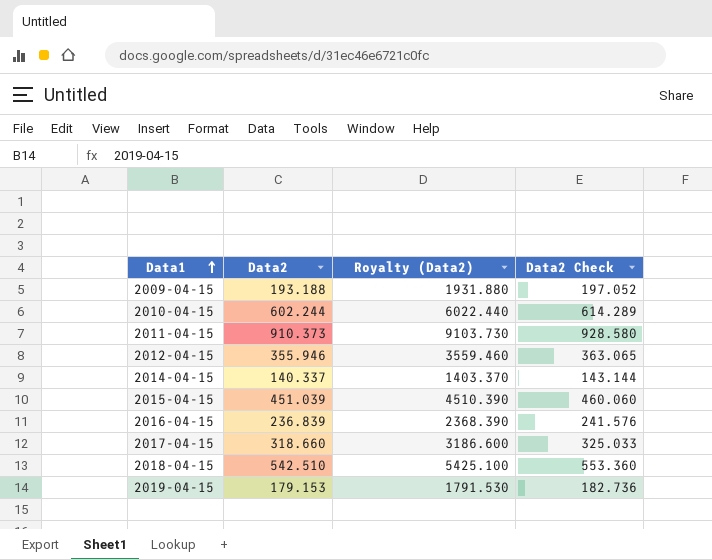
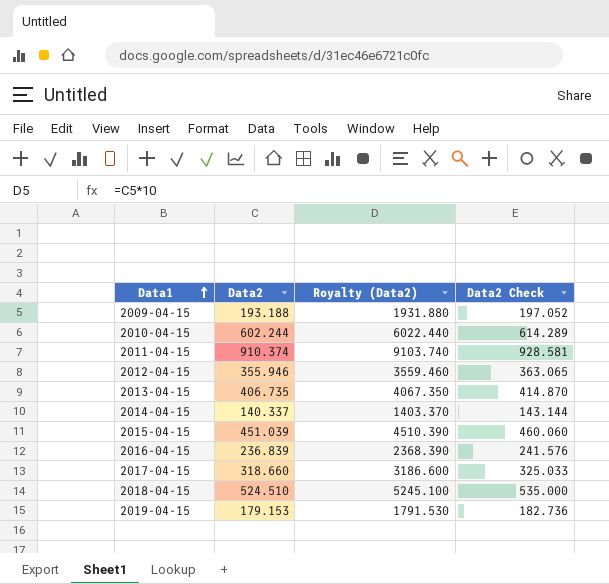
2011-04-15 | Data2: 910.373 -> 910.374
2011-04-15 | Royalty (Data2): 9103.730 -> 9103.740
2011-04-15 | Data2 Check: 928.580 -> 928.581
row 2013-04-15: none -> 406.735 | 4067.350 | 414.870
2018-04-15 | Data2: 542.510 -> 524.510
2018-04-15 | Royalty (Data2): 5425.100 -> 5245.100
2018-04-15 | Data2 Check: 553.360 -> 535.000

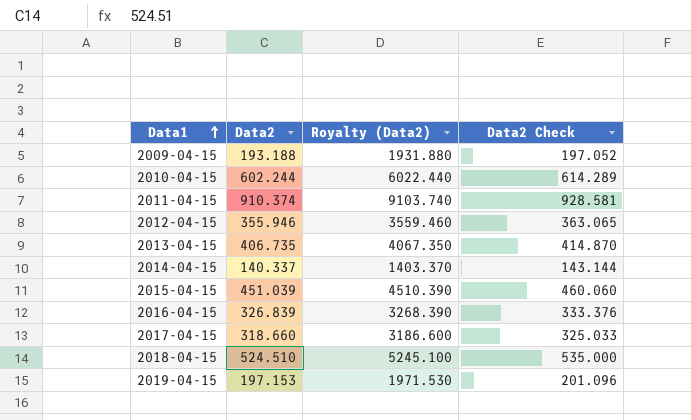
2016-04-15 | Data2: 236.839 -> 326.839
2016-04-15 | Royalty (Data2): 2368.390 -> 3268.390
2016-04-15 | Data2 Check: 241.576 -> 333.376
2019-04-15 | Data2: 179.153 -> 197.153
2019-04-15 | Royalty (Data2): 1791.530 -> 1971.530
2019-04-15 | Data2 Check: 182.736 -> 201.096

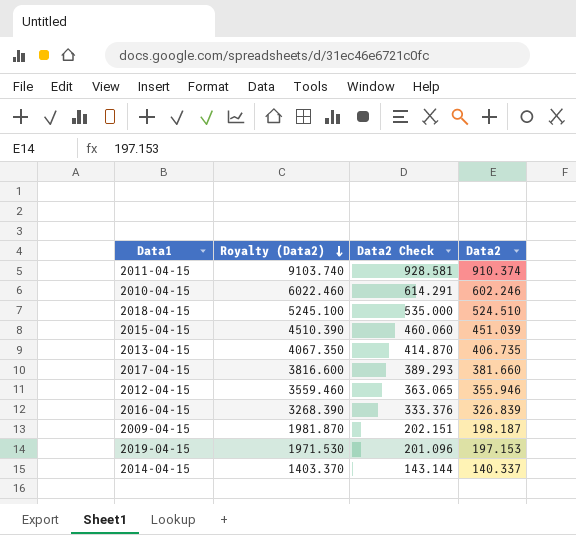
row order: Data1 ascending -> Royalty (Data2) descending
column Data2 | position: 2 -> 4
2010-04-15 | Royalty (Data2): 6022.440 -> 6022.460
2010-04-15 | Data2 Check: 614.289 -> 614.291
2010-04-15 | Data2: 602.244 -> 602.246
2017-04-15 | Royalty (Data2): 3186.600 -> 3816.600
2017-04-15 | Data2 Check: 325.033 -> 389.293
2017-04-15 | Data2: 318.660 -> 381.660
2009-04-15 | Royalty (Data2): 1931.880 -> 1981.870
2009-04-15 | Data2 Check: 197.052 -> 202.151
2009-04-15 | Data2: 193.188 -> 198.187

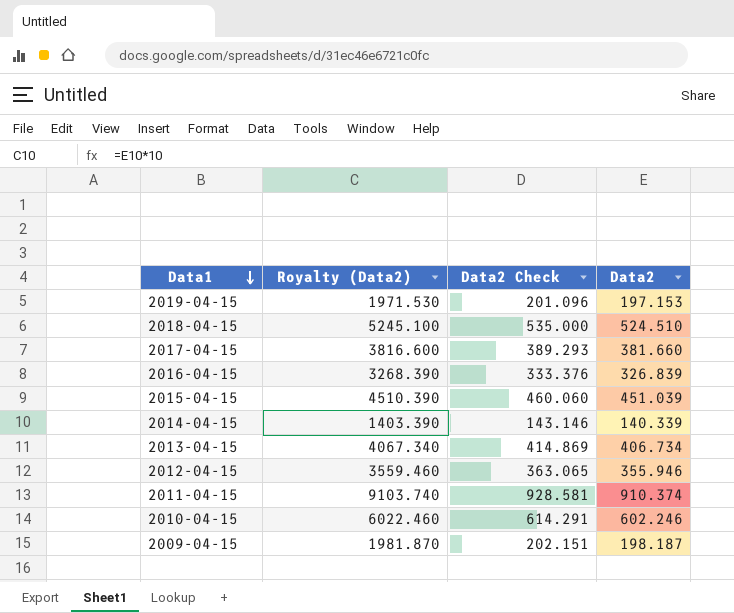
row order: Royalty (Data2) descending -> Data1 descending
2014-04-15 | Royalty (Data2): 1403.370 -> 1403.390
2014-04-15 | Data2 Check: 143.144 -> 143.146
2014-04-15 | Data2: 140.337 -> 140.339
2013-04-15 | Royalty (Data2): 4067.350 -> 4067.340
2013-04-15 | Data2 Check: 414.870 -> 414.869
2013-04-15 | Data2: 406.735 -> 406.734

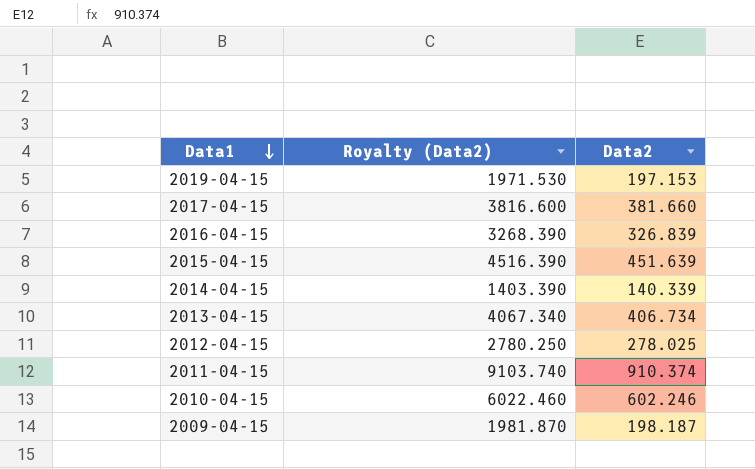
column Data2 Check | formula: [Data2] * 1.02 -> none
row 2018-04-15: 5245.100 | 535.000 | 524.510 -> none
2015-04-15 | Royalty (Data2): 4510.390 -> 4516.390
2015-04-15 | Data2: 451.039 -> 451.639
2012-04-15 | Royalty (Data2): 3559.460 -> 2780.250
2012-04-15 | Data2: 355.946 -> 278.025

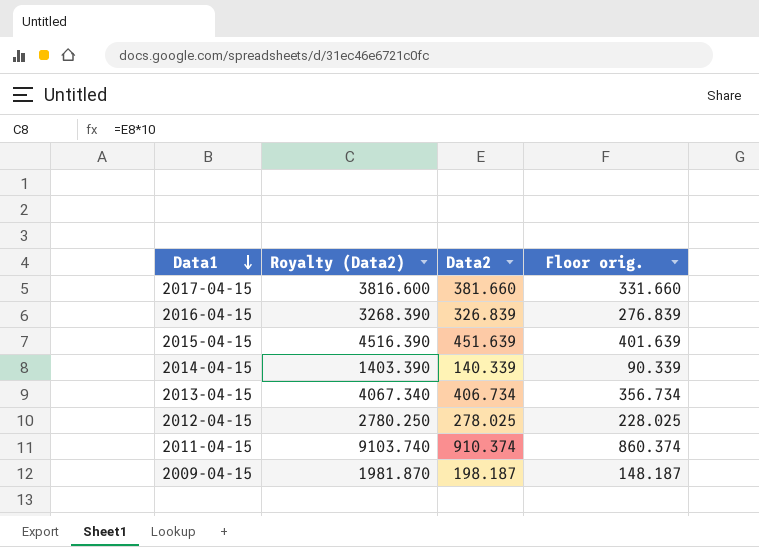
column Floor orig. | formula: none -> [Data2] - 50
row 2019-04-15: 1971.530 | 197.153 -> none
row 2010-04-15: 6022.460 | 602.246 -> none

